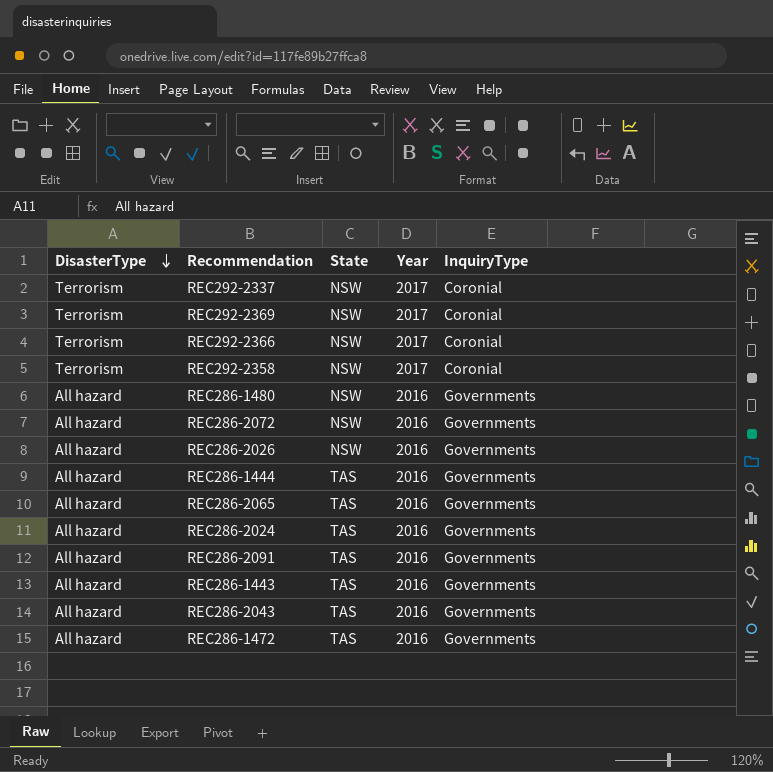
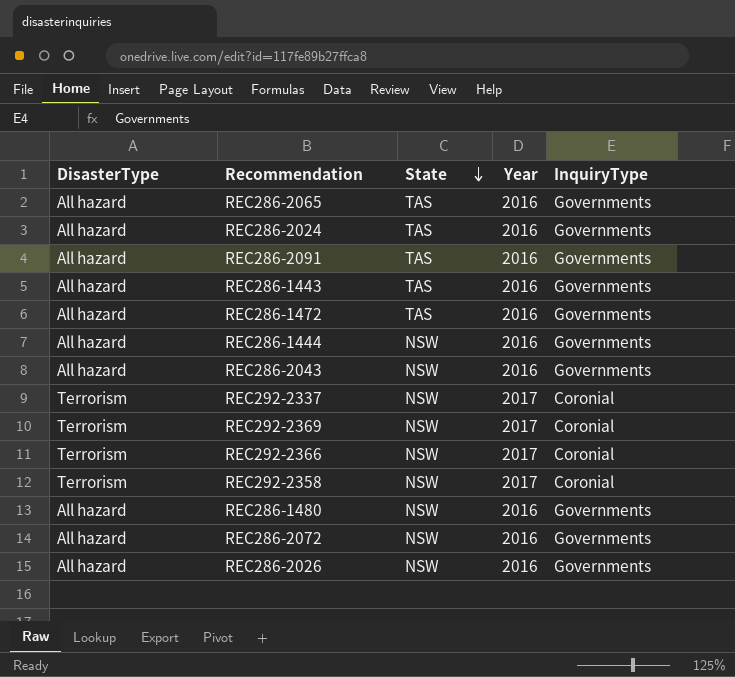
row order: DisasterType descending -> State descending
REC286-1444 | State: TAS -> NSW
REC286-2043 | State: TAS -> NSW

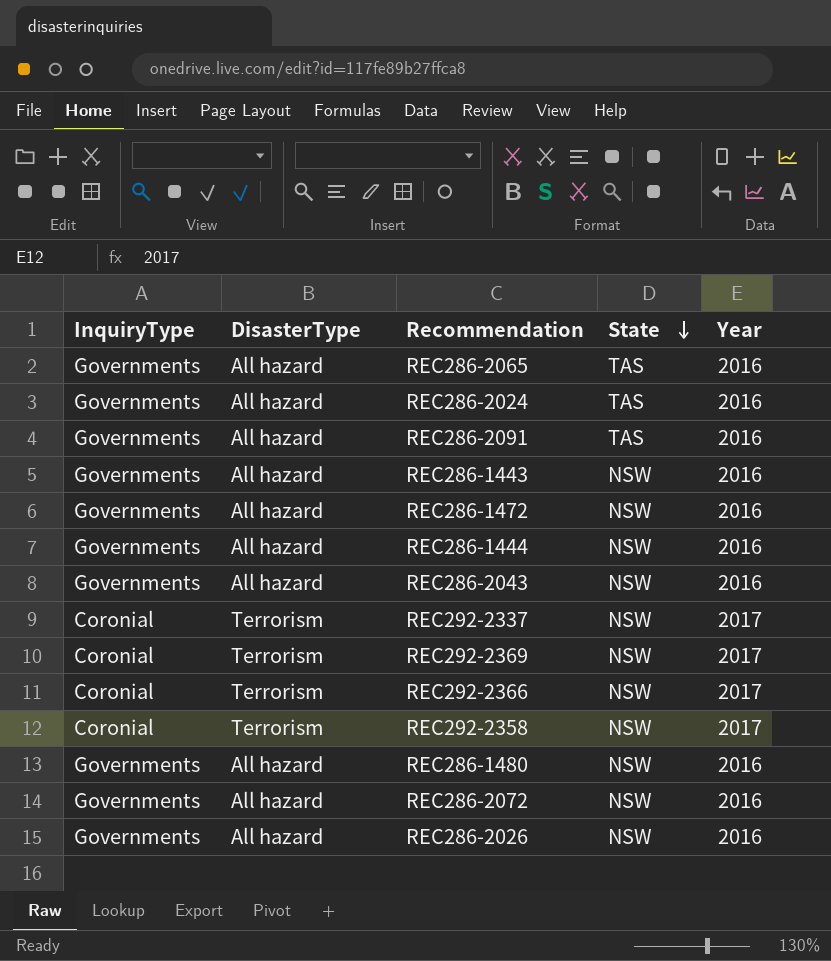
column InquiryType | position: 5 -> 1
REC286-1443 | State: TAS -> NSW
REC286-1472 | State: TAS -> NSW

